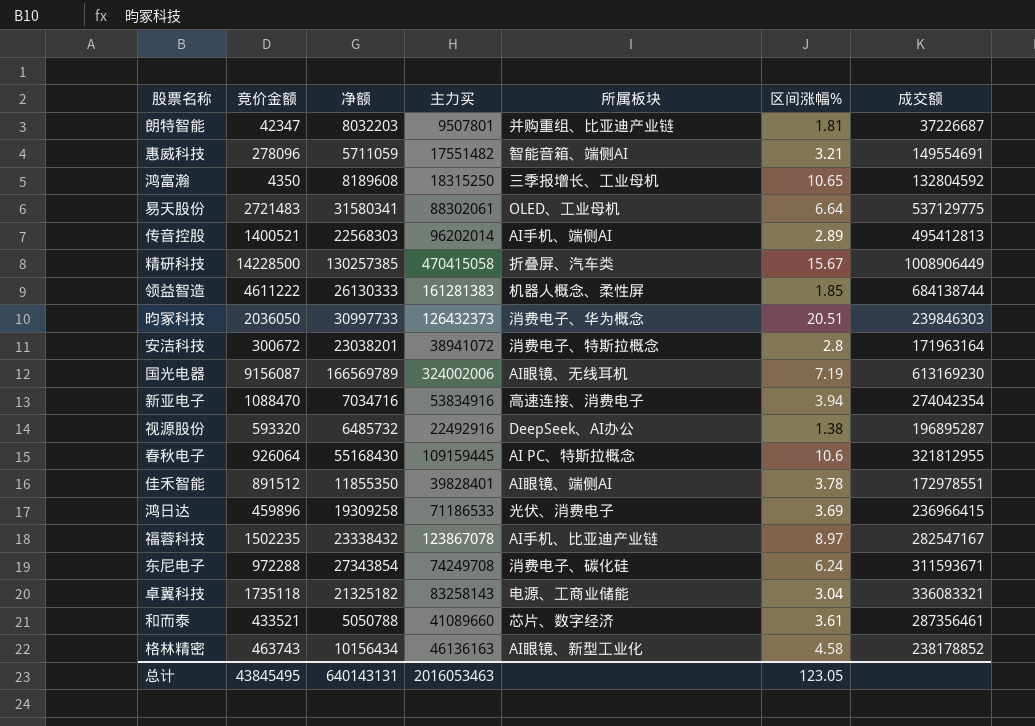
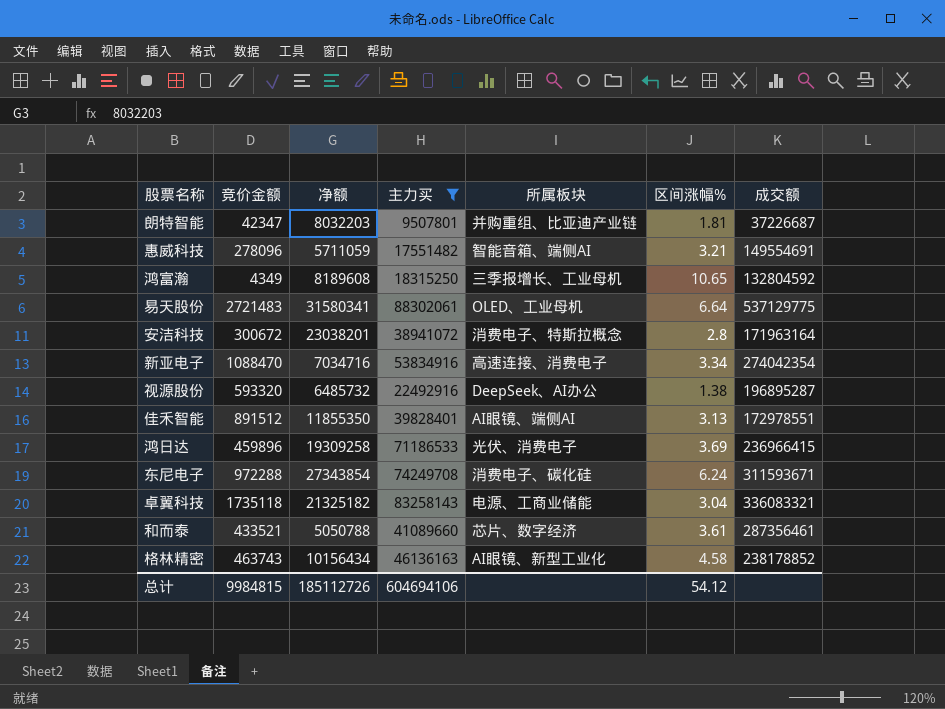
filter: none -> 主力买 <= 88302061
鸿富瀚 | 竞价金额: 4350 -> 4349
新亚电子 | 区间涨幅%: 3.94 -> 3.34
佳禾智能 | 区间涨幅%: 3.78 -> 3.13
总计 | 竞价金额: 43845495 -> 9984815
总计 | 净额: 640143131 -> 185112726
总计 | 主力买: 2016053463 -> 604694106
总计 | 区间涨幅%: 123.05 -> 54.12

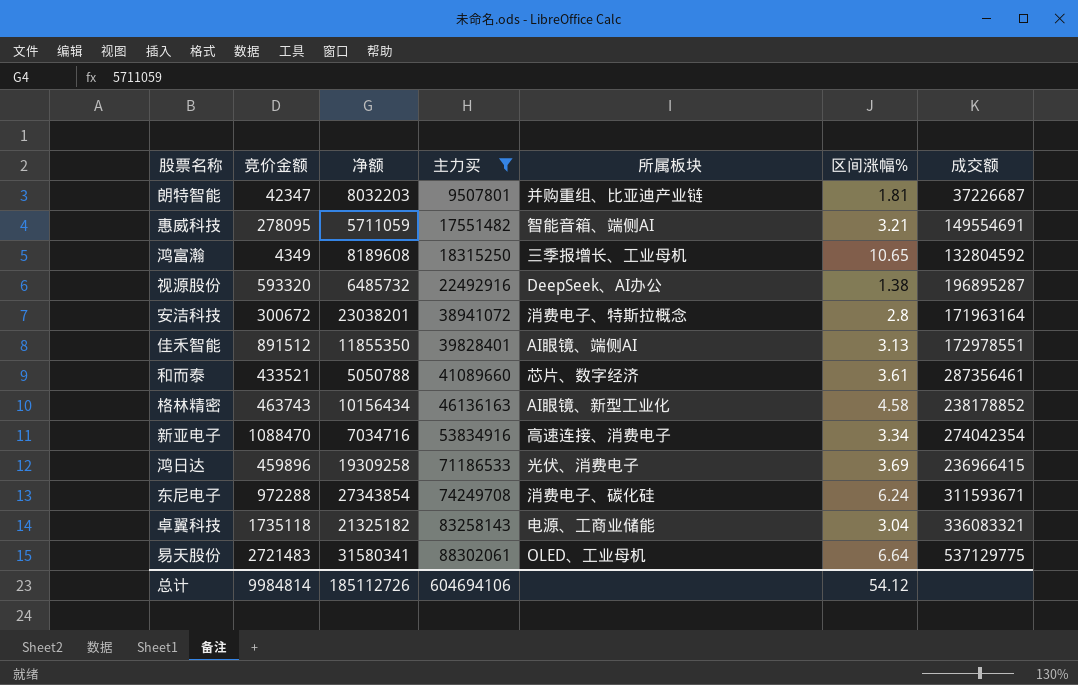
row order: none -> 主力买 ascending
惠威科技 | 竞价金额: 278096 -> 278095
总计 | 竞价金额: 9984815 -> 9984814

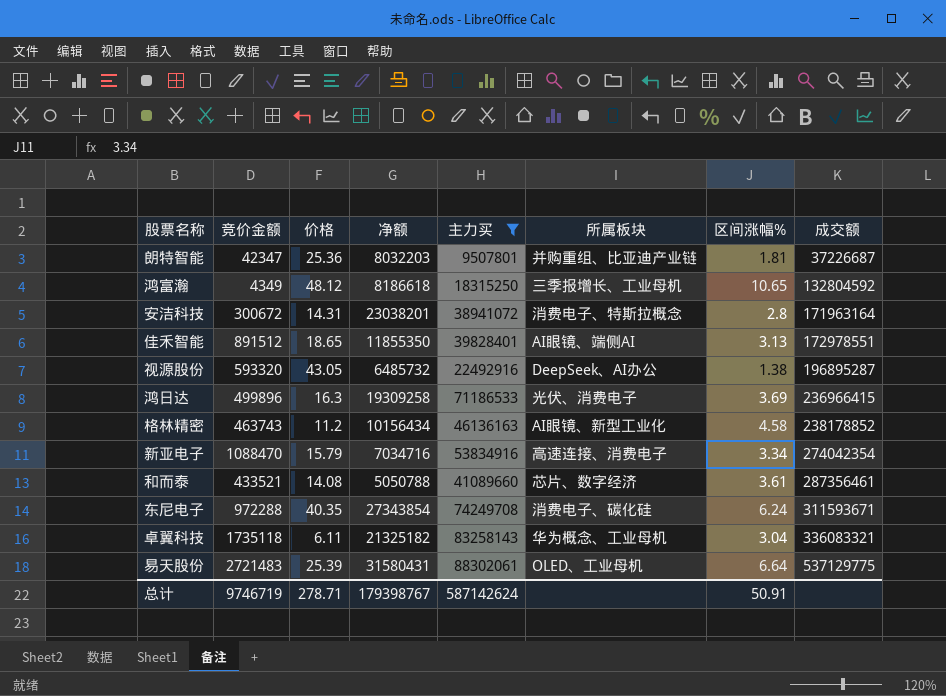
row order: 主力买 ascending -> 成交额 ascending
column 价格 | position: none -> 3
row 惠威科技: 278095 | 5711059 | 17551482 | 智能音箱、端侧AI | 3.21 | 149554691 -> none
鸿富瀚 | 净额: 8189608 -> 8186618
鸿日达 | 竞价金额: 459896 -> 499896
卓翼科技 | 所属板块: 电源、工商业储能 -> 华为概念、工业母机
易天股份 | 净额: 31580341 -> 31580431
总计 | 竞价金额: 9984814 -> 9746719
总计 | 净额: 185112726 -> 179398767
总计 | 主力买: 604694106 -> 587142624
总计 | 区间涨幅%: 54.12 -> 50.91

